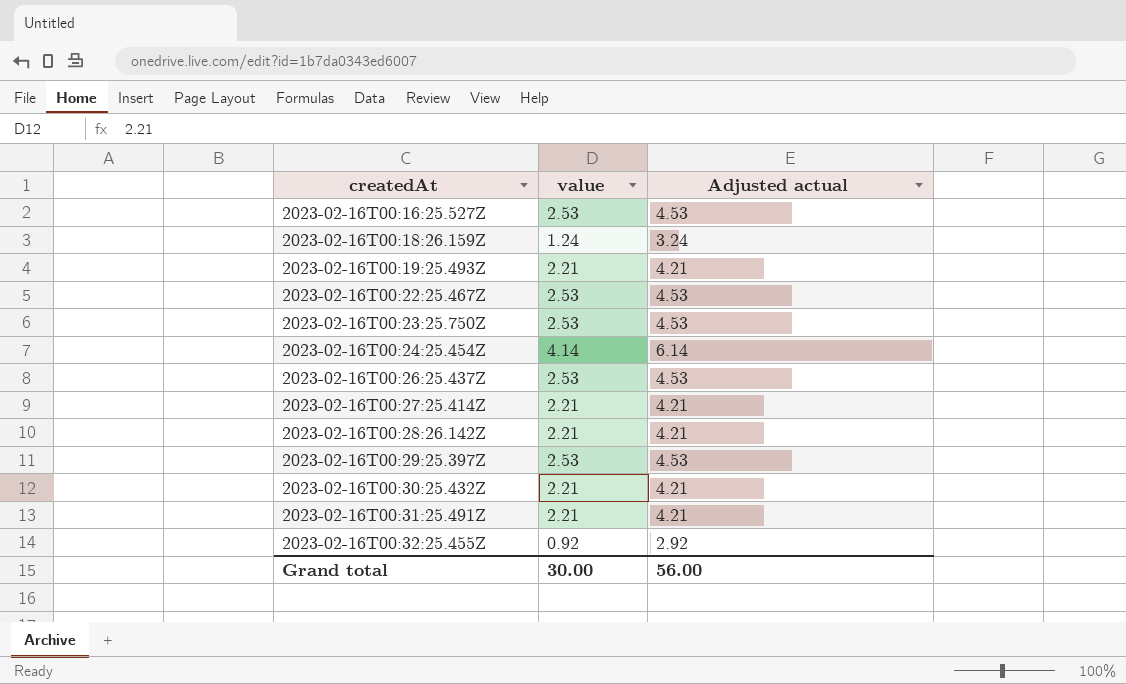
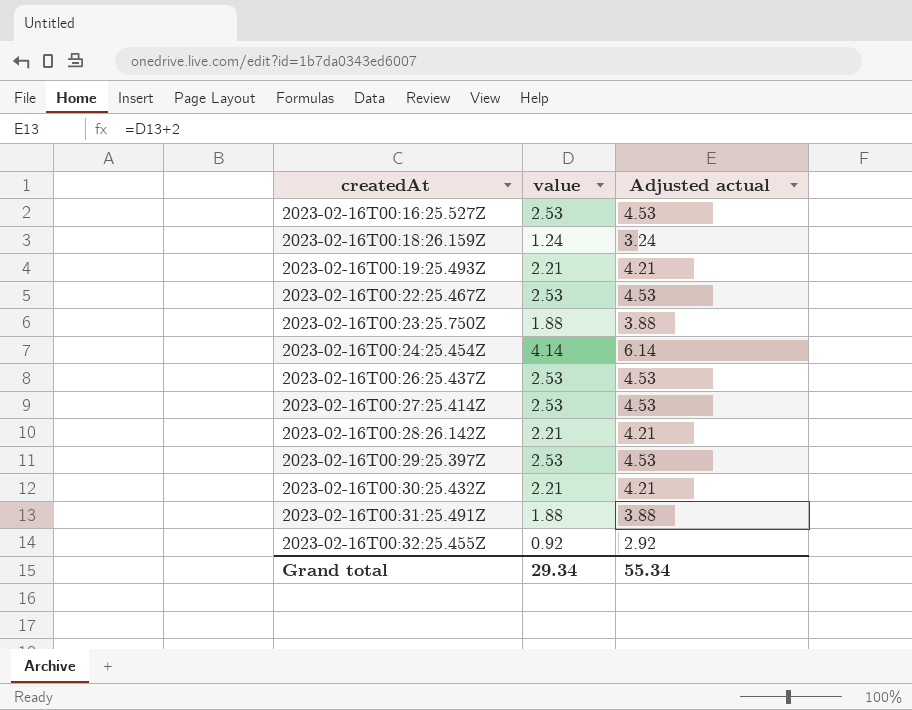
2023-02-16T00:23:25.750Z | value: 2.53 -> 1.88
2023-02-16T00:23:25.750Z | Adjusted actual: 4.53 -> 3.88
2023-02-16T00:27:25.414Z | value: 2.21 -> 2.53
2023-02-16T00:27:25.414Z | Adjusted actual: 4.21 -> 4.53
2023-02-16T00:31:25.491Z | value: 2.21 -> 1.88
2023-02-16T00:31:25.491Z | Adjusted actual: 4.21 -> 3.88
Grand total | value: 30.00 -> 29.34
Grand total | Adjusted actual: 56.00 -> 55.34

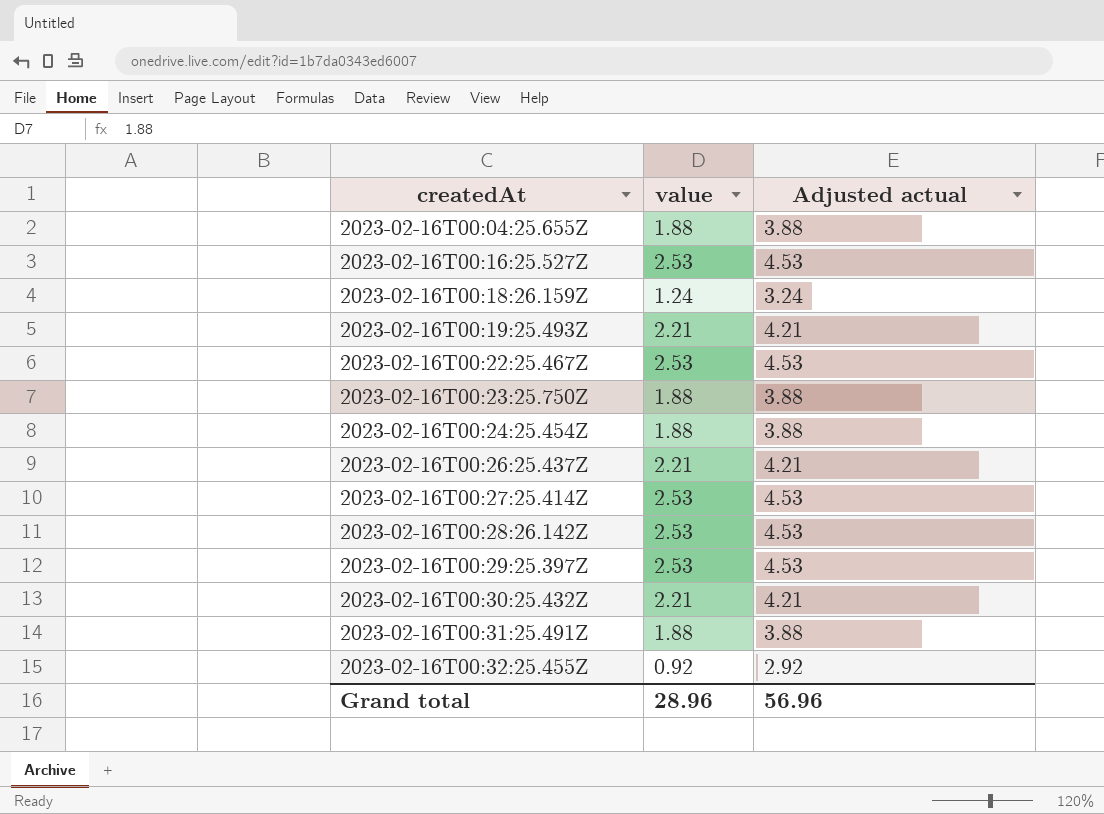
row 2023-02-16T00:04:25.655Z: none -> 1.88 | 3.88
2023-02-16T00:24:25.454Z | value: 4.14 -> 1.88
2023-02-16T00:24:25.454Z | Adjusted actual: 6.14 -> 3.88
2023-02-16T00:26:25.437Z | value: 2.53 -> 2.21
2023-02-16T00:26:25.437Z | Adjusted actual: 4.53 -> 4.21
2023-02-16T00:28:26.142Z | value: 2.21 -> 2.53
2023-02-16T00:28:26.142Z | Adjusted actual: 4.21 -> 4.53
Grand total | value: 29.34 -> 28.96
Grand total | Adjusted actual: 55.34 -> 56.96

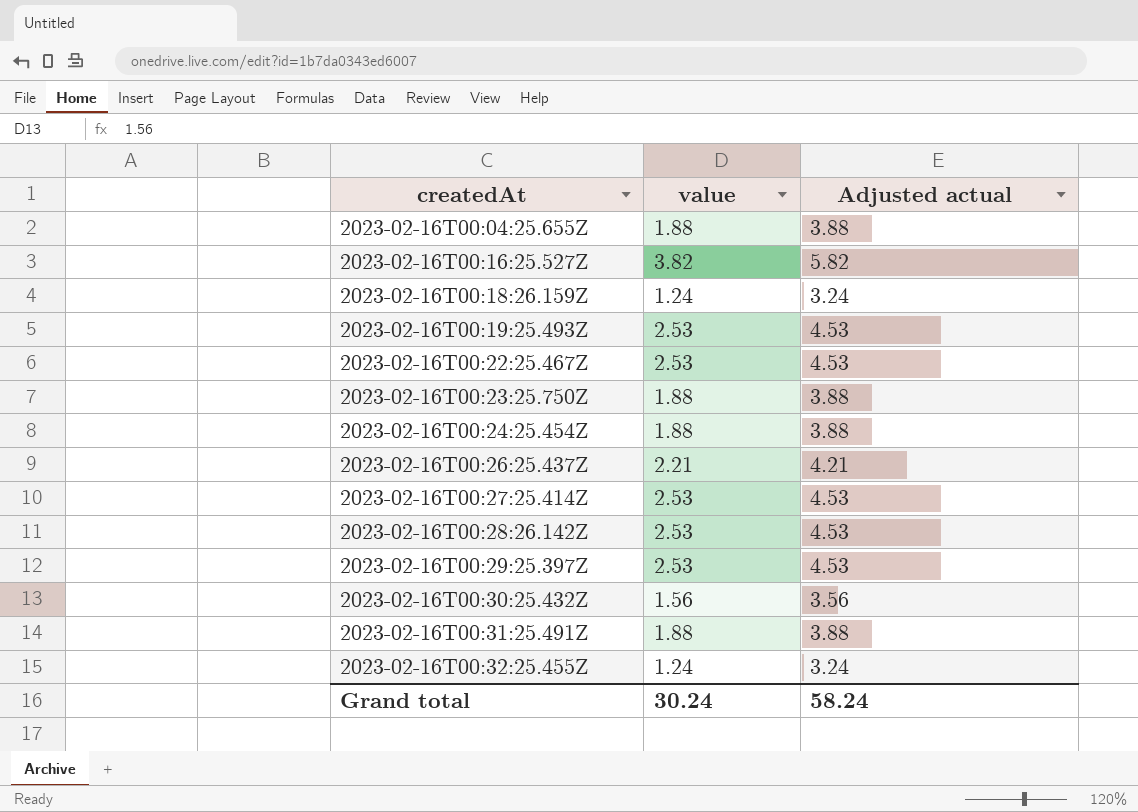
2023-02-16T00:16:25.527Z | value: 2.53 -> 3.82
2023-02-16T00:16:25.527Z | Adjusted actual: 4.53 -> 5.82
2023-02-16T00:19:25.493Z | value: 2.21 -> 2.53
2023-02-16T00:19:25.493Z | Adjusted actual: 4.21 -> 4.53
2023-02-16T00:30:25.432Z | value: 2.21 -> 1.56
2023-02-16T00:30:25.432Z | Adjusted actual: 4.21 -> 3.56
2023-02-16T00:32:25.455Z | value: 0.92 -> 1.24
2023-02-16T00:32:25.455Z | Adjusted actual: 2.92 -> 3.24
Grand total | value: 28.96 -> 30.24
Grand total | Adjusted actual: 56.96 -> 58.24

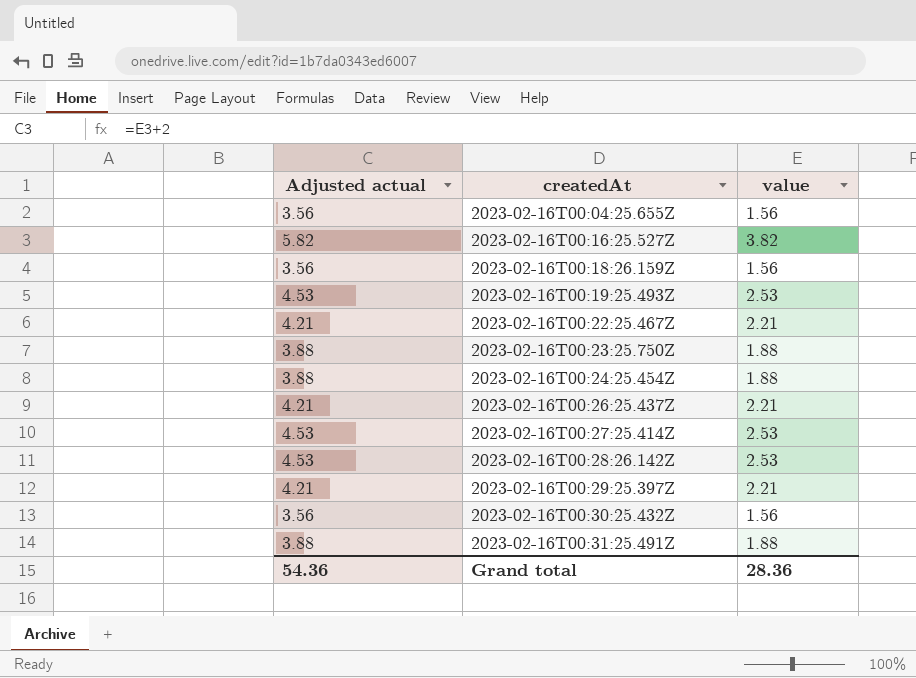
column Adjusted actual | position: 3 -> 1
row 2023-02-16T00:32:25.455Z: 1.24 | 3.24 -> none
2023-02-16T00:04:25.655Z | Adjusted actual: 3.88 -> 3.56
2023-02-16T00:04:25.655Z | value: 1.88 -> 1.56
2023-02-16T00:18:26.159Z | Adjusted actual: 3.24 -> 3.56
2023-02-16T00:18:26.159Z | value: 1.24 -> 1.56
2023-02-16T00:22:25.467Z | Adjusted actual: 4.53 -> 4.21
2023-02-16T00:22:25.467Z | value: 2.53 -> 2.21
2023-02-16T00:29:25.397Z | Adjusted actual: 4.53 -> 4.21
2023-02-16T00:29:25.397Z | value: 2.53 -> 2.21
Grand total | Adjusted actual: 58.24 -> 54.36
Grand total | value: 30.24 -> 28.36

